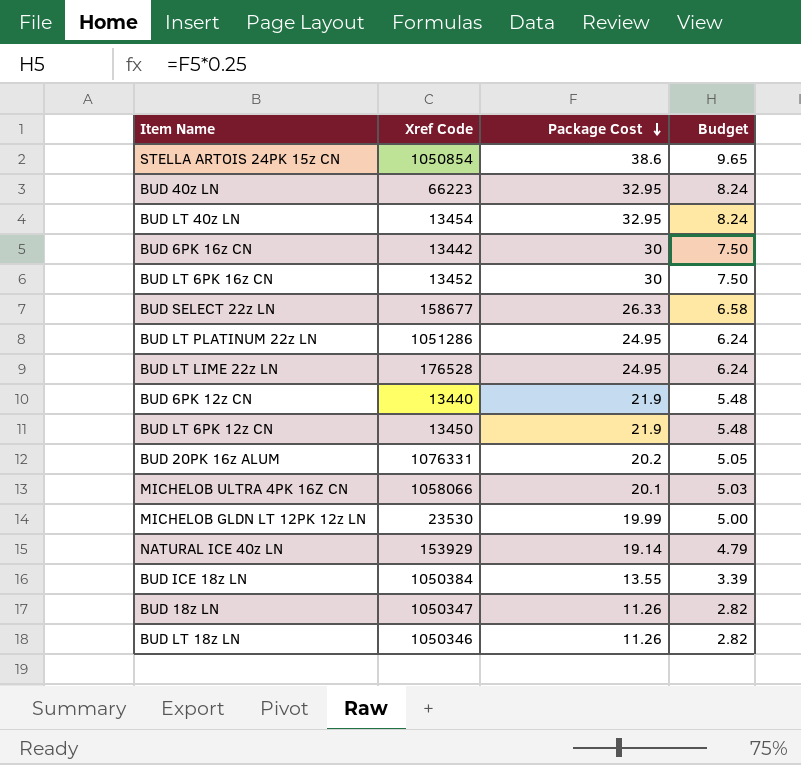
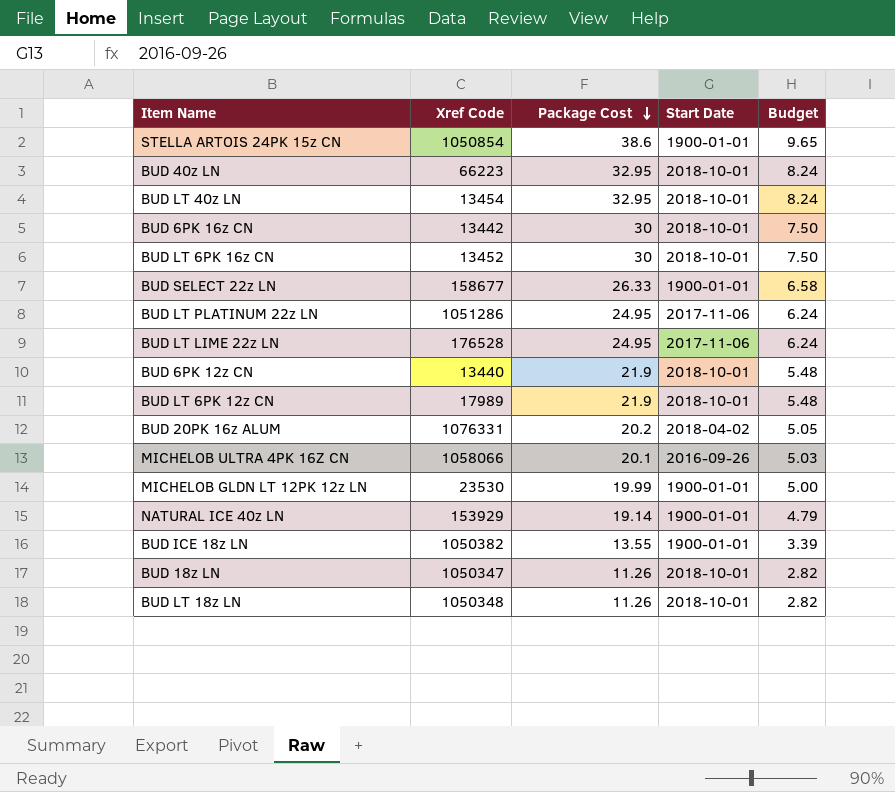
column Start Date | position: none -> 4
BUD LT 6PK 12z CN | Xref Code: 13450 -> 17989
BUD ICE 18z LN | Xref Code: 1050384 -> 1050382
BUD LT 18z LN | Xref Code: 1050346 -> 1050348

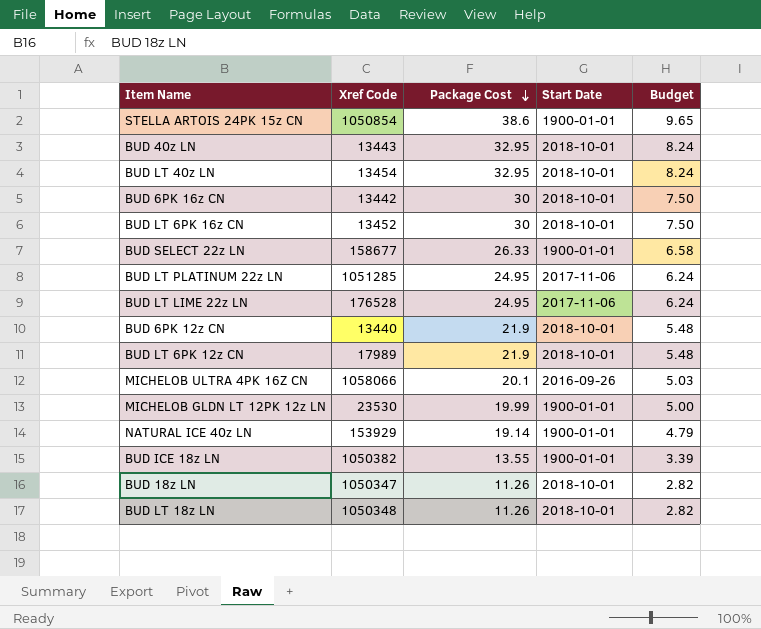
row BUD 20PK 16z ALUM: 1076331 | 20.2 | 2018-04-02 | 5.05 -> none
BUD 40z LN | Xref Code: 66223 -> 13443
BUD LT PLATINUM 22z LN | Xref Code: 1051286 -> 1051285

